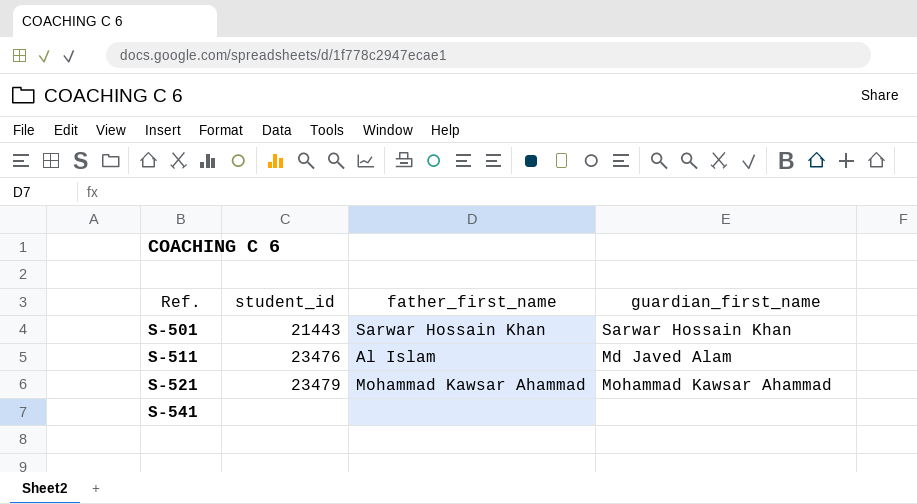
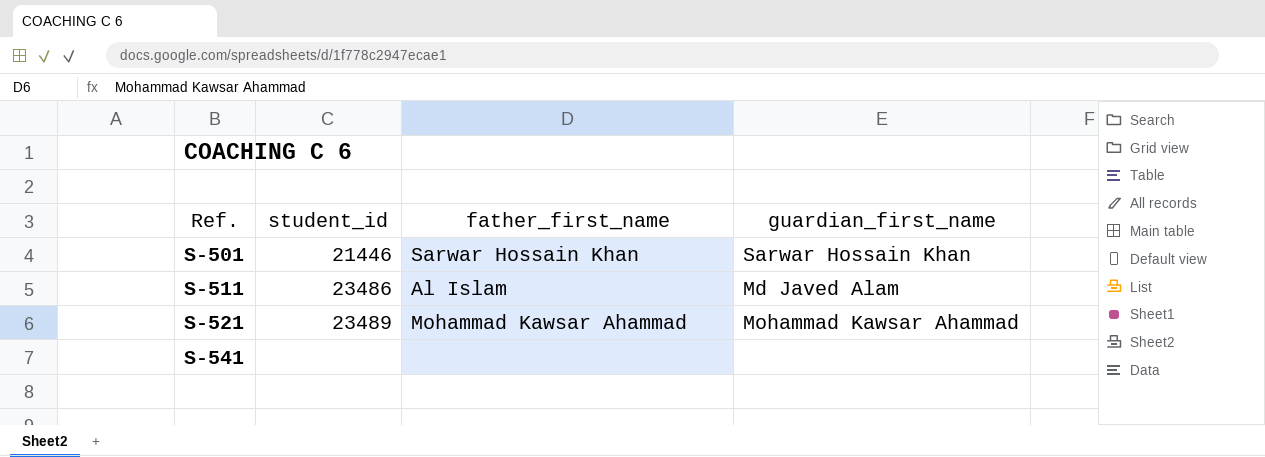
S-501 | student_id: 21443 -> 21446
S-511 | student_id: 23476 -> 23486
S-521 | student_id: 23479 -> 23489

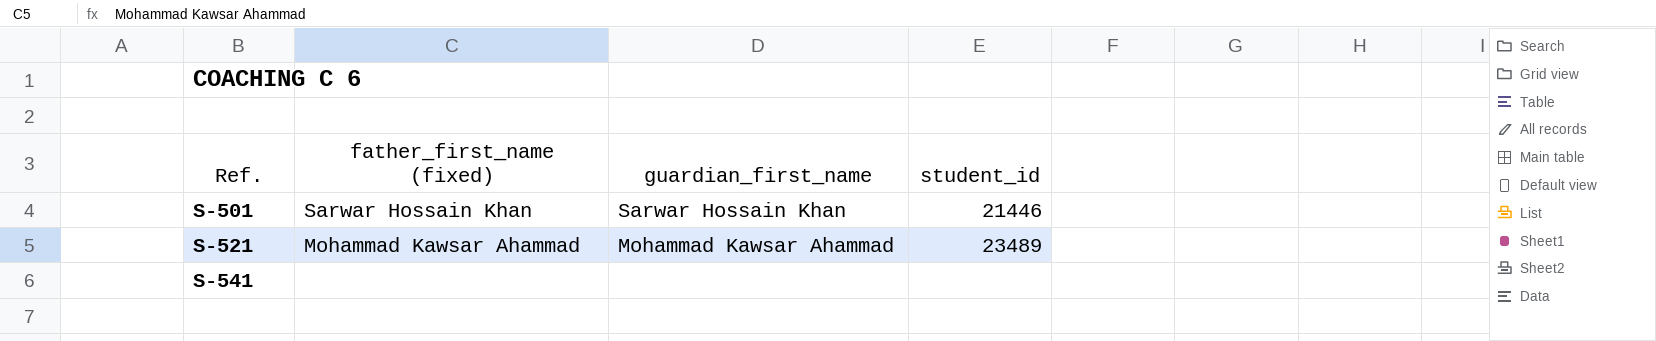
column name: father_first_name -> father_first_name (fixed)
column student_id | position: 2 -> 4
row S-511: 23486 | Al Islam | Md Javed Alam -> none

